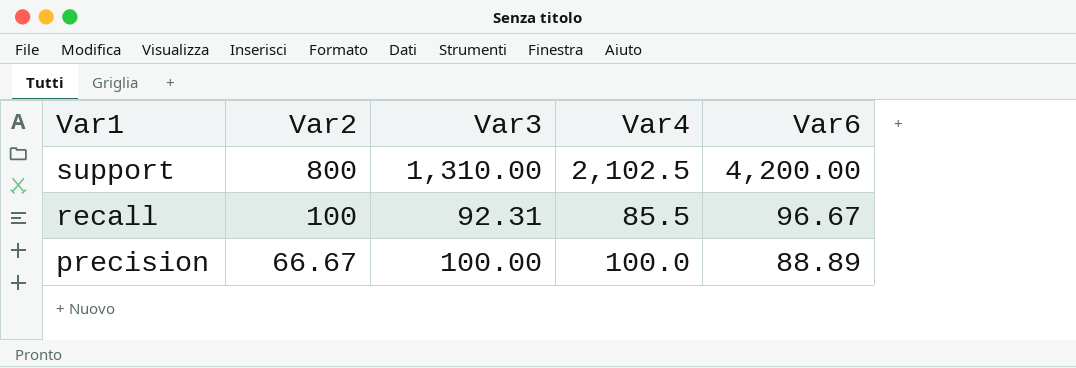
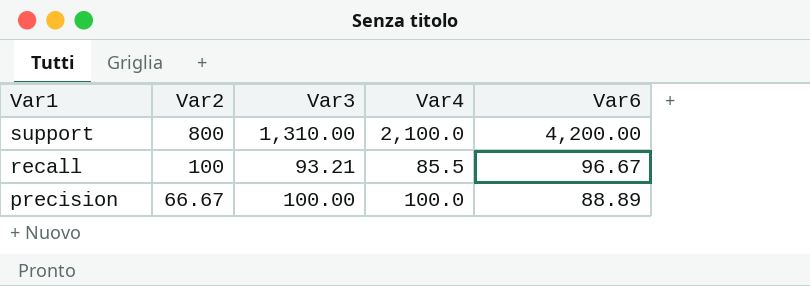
support | Var4: 2,102.5 -> 2,100.0
recall | Var3: 92.31 -> 93.21

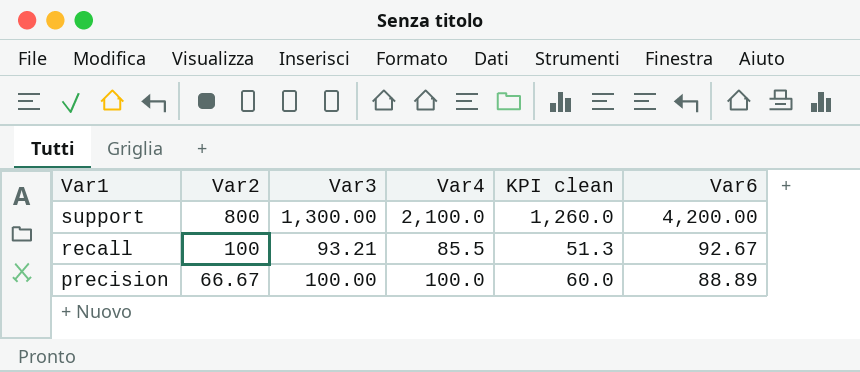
column KPI clean | formula: none -> [Var4] * 0.6
support | Var3: 1,310.00 -> 1,300.00
recall | Var6: 96.67 -> 92.67

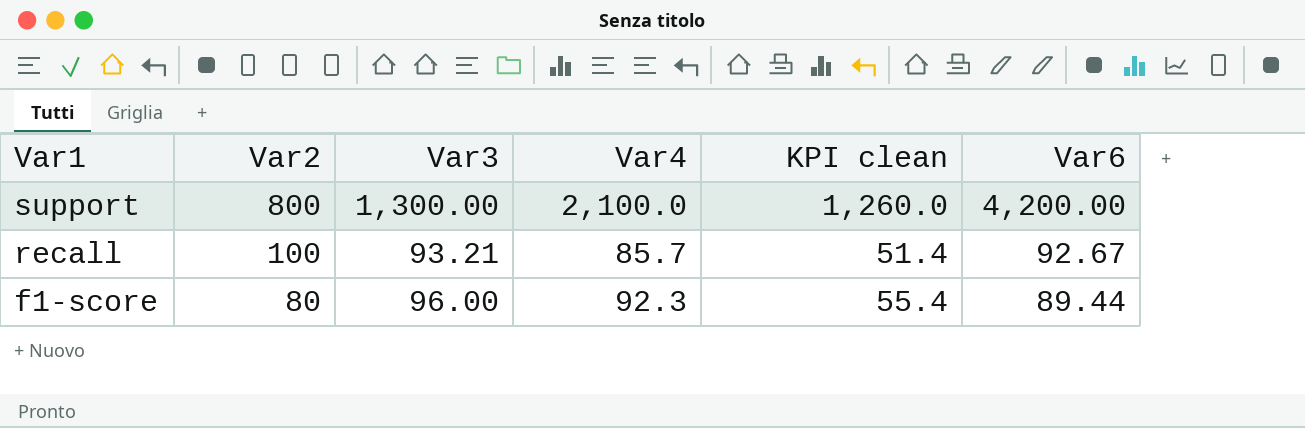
row precision: 66.67 | 100.00 | 100.0 | 60.0 | 88.89 -> none
recall | Var4: 85.5 -> 85.7
recall | KPI clean: 51.3 -> 51.4
row f1-score: none -> 80 | 96.00 | 92.3 | 55.4 | 89.44

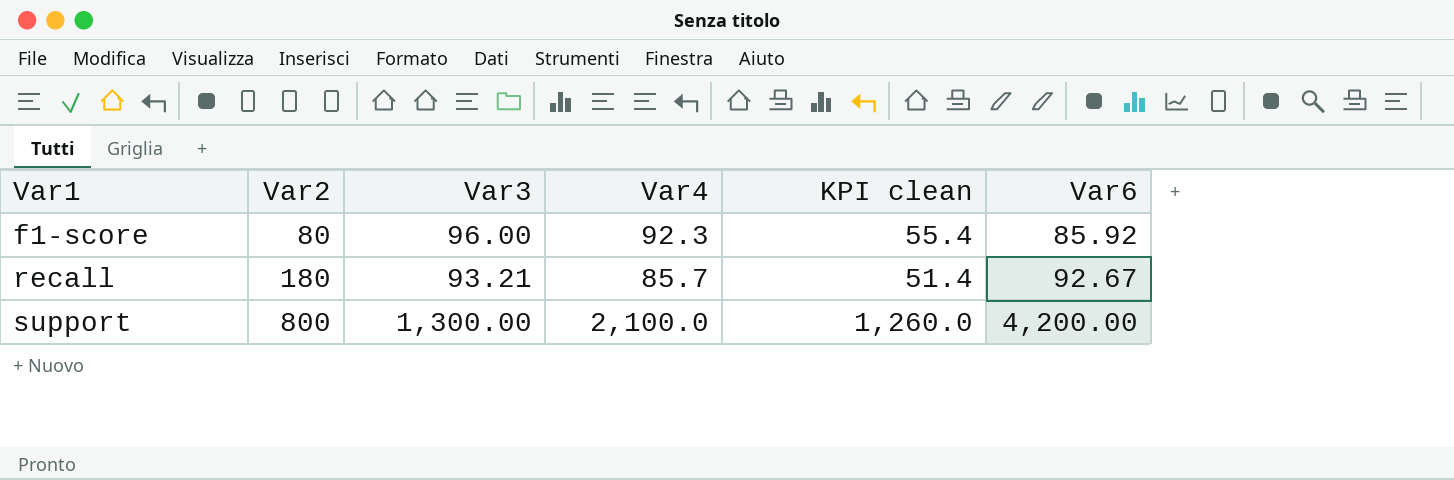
row order: Var1 descending -> Var1 ascending
f1-score | Var6: 89.44 -> 85.92
recall | Var2: 100 -> 180

